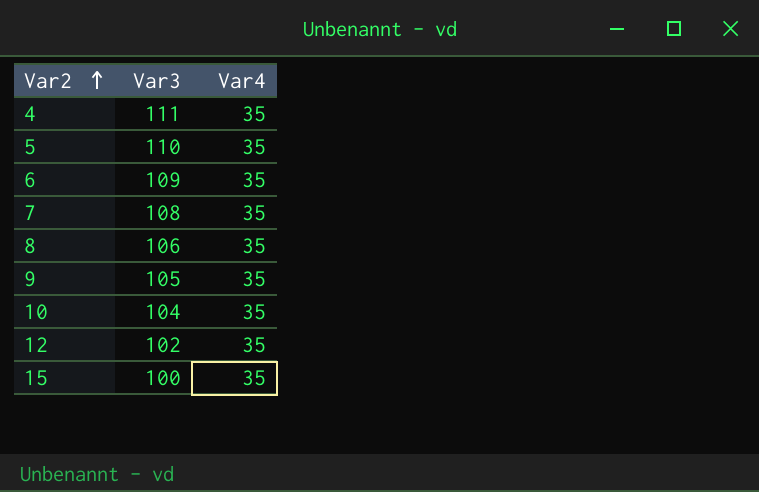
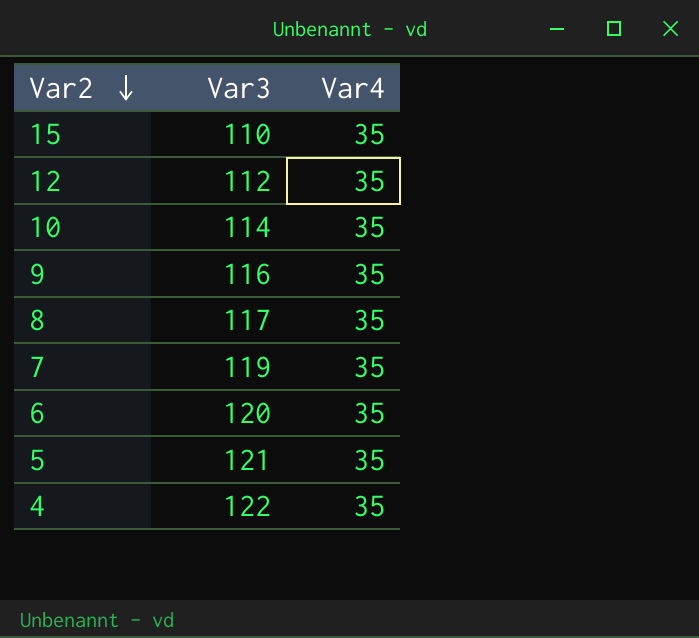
row order: Var2 ascending -> Var2 descending
15 | Var3: 100 -> 110
12 | Var3: 102 -> 112
10 | Var3: 104 -> 114
9 | Var3: 105 -> 116
8 | Var3: 106 -> 117
7 | Var3: 108 -> 119
6 | Var3: 109 -> 120
5 | Var3: 110 -> 121
4 | Var3: 111 -> 122

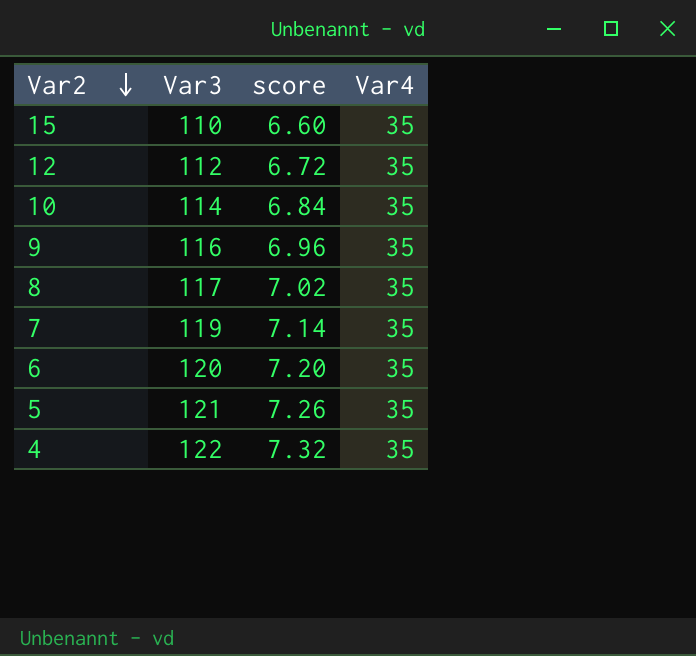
column score | formula: none -> [Var3] * 0.06

